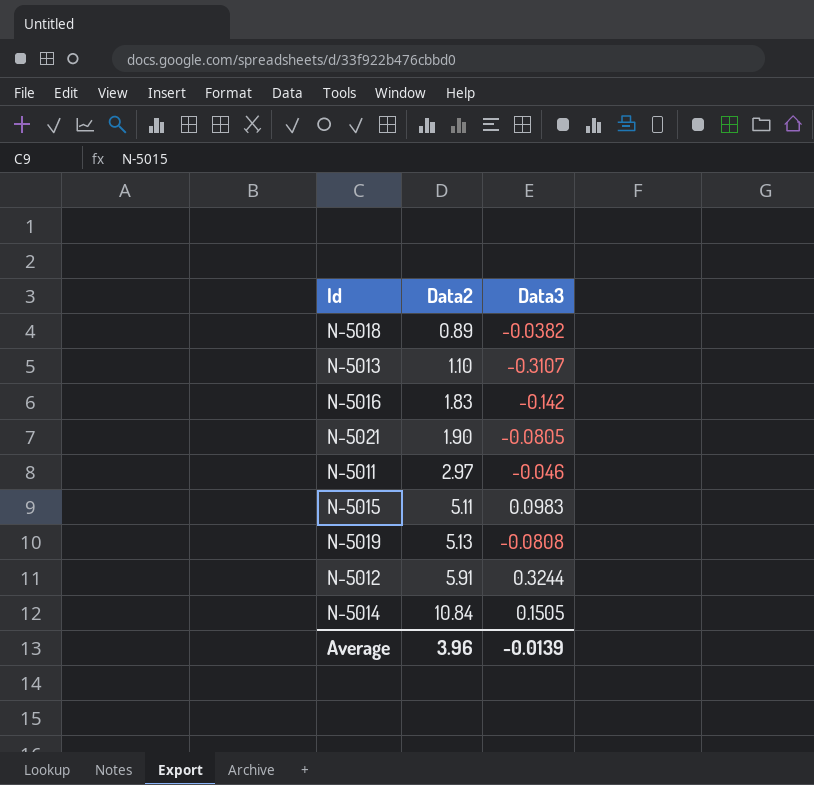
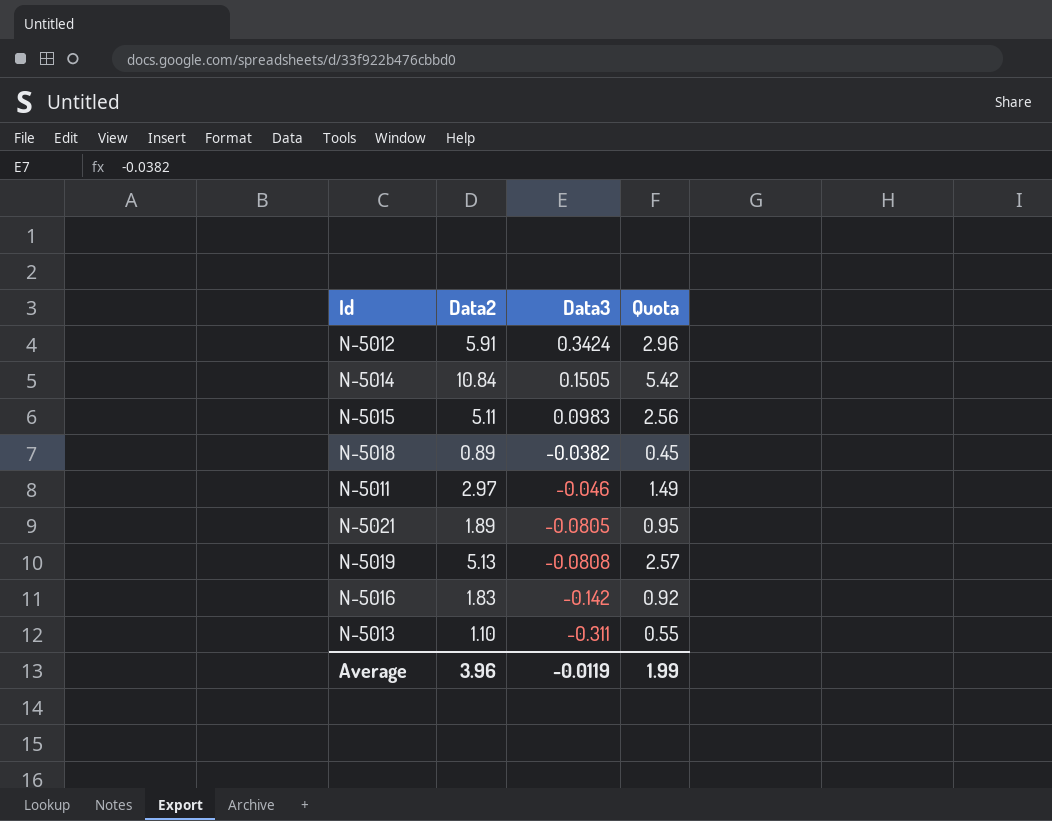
row order: Data2 ascending -> Data3 descending
column Quota | formula: none -> [Data2] * 0.5
N-5012 | Data3: 0.3244 -> 0.3424
N-5021 | Data2: 1.90 -> 1.89
N-5013 | Data3: -0.3107 -> -0.311
Average | Data3: -0.0139 -> -0.0119

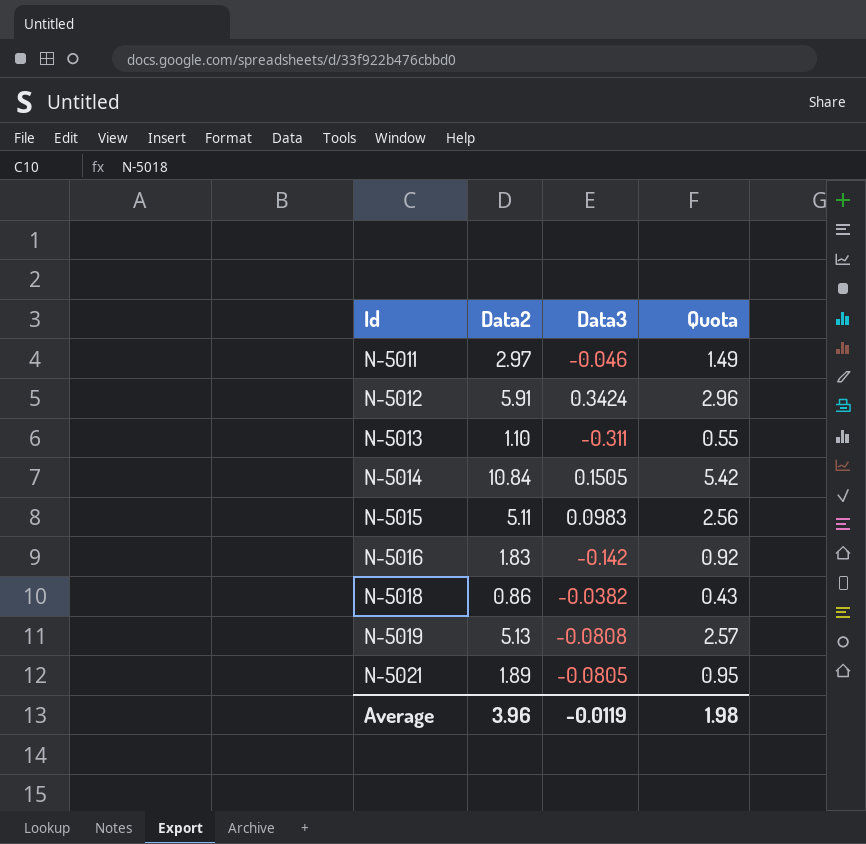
row order: Data3 descending -> Id ascending
N-5018 | Data2: 0.89 -> 0.86
N-5018 | Quota: 0.45 -> 0.43
Average | Quota: 1.99 -> 1.98

